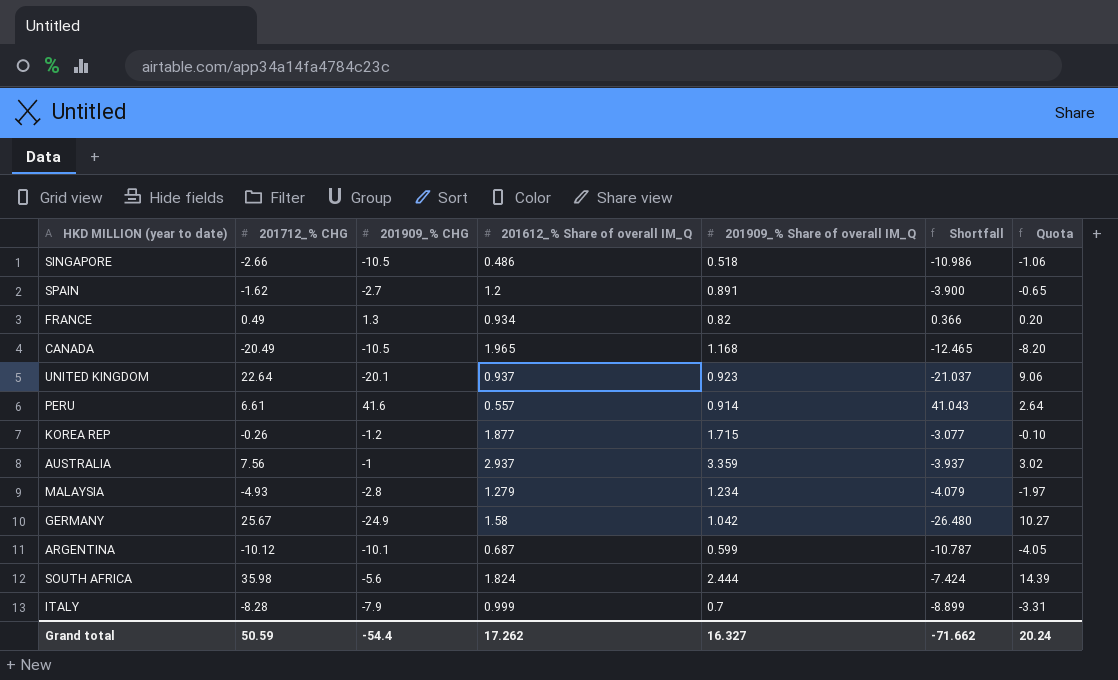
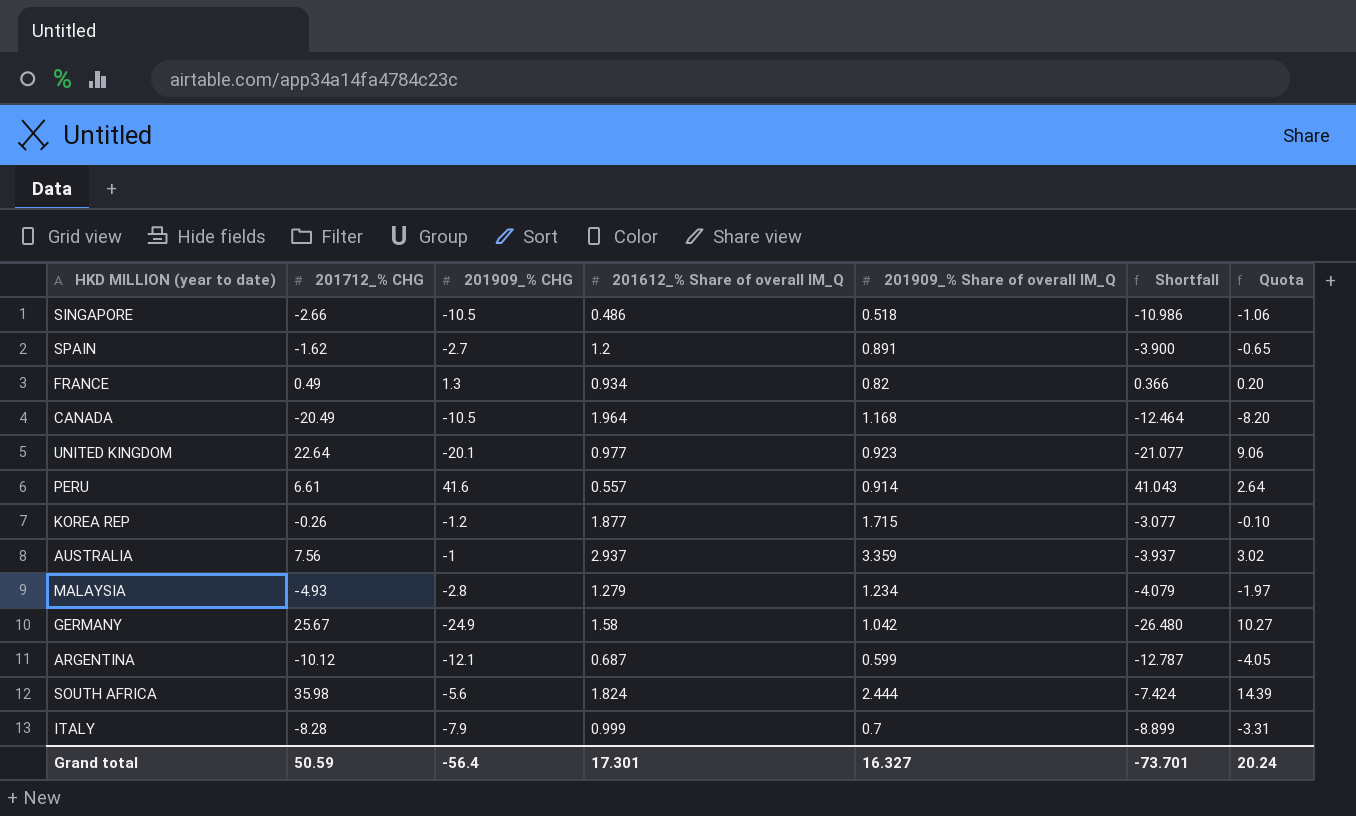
CANADA | 201612_% Share of overall IM_Q: 1.965 -> 1.964
CANADA | Shortfall: -12.465 -> -12.464
UNITED KINGDOM | 201612_% Share of overall IM_Q: 0.937 -> 0.977
UNITED KINGDOM | Shortfall: -21.037 -> -21.077
ARGENTINA | 201909_% CHG: -10.1 -> -12.1
ARGENTINA | Shortfall: -10.787 -> -12.787
Grand total | 201909_% CHG: -54.4 -> -56.4
Grand total | 201612_% Share of overall IM_Q: 17.262 -> 17.301
Grand total | Shortfall: -71.662 -> -73.701

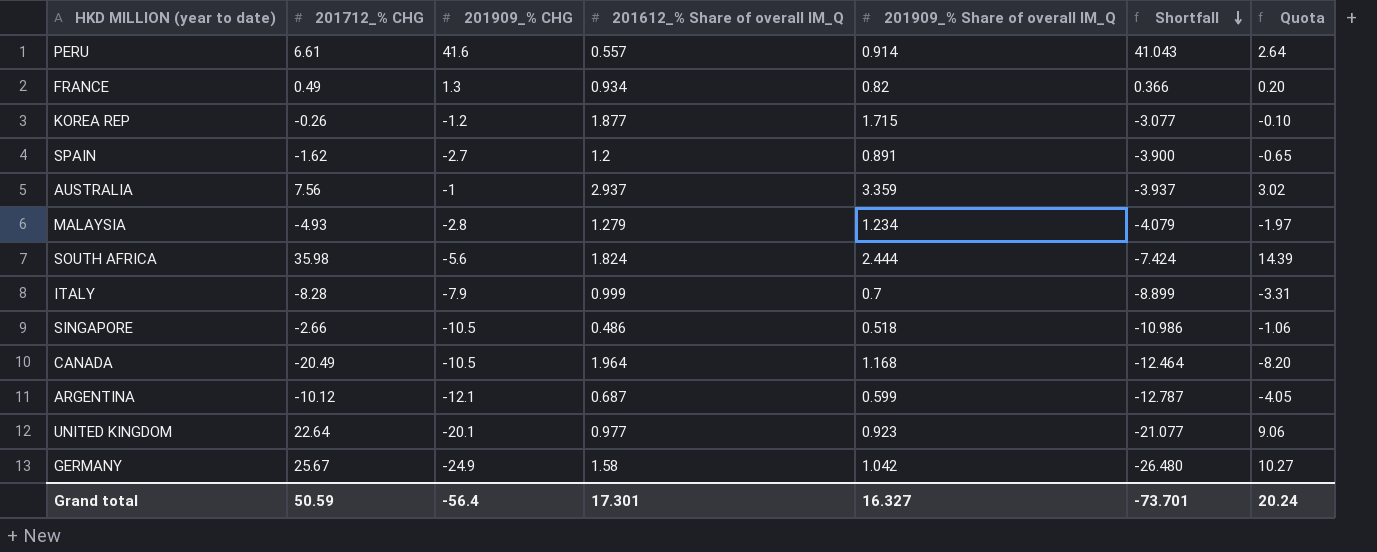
row order: none -> Shortfall descending

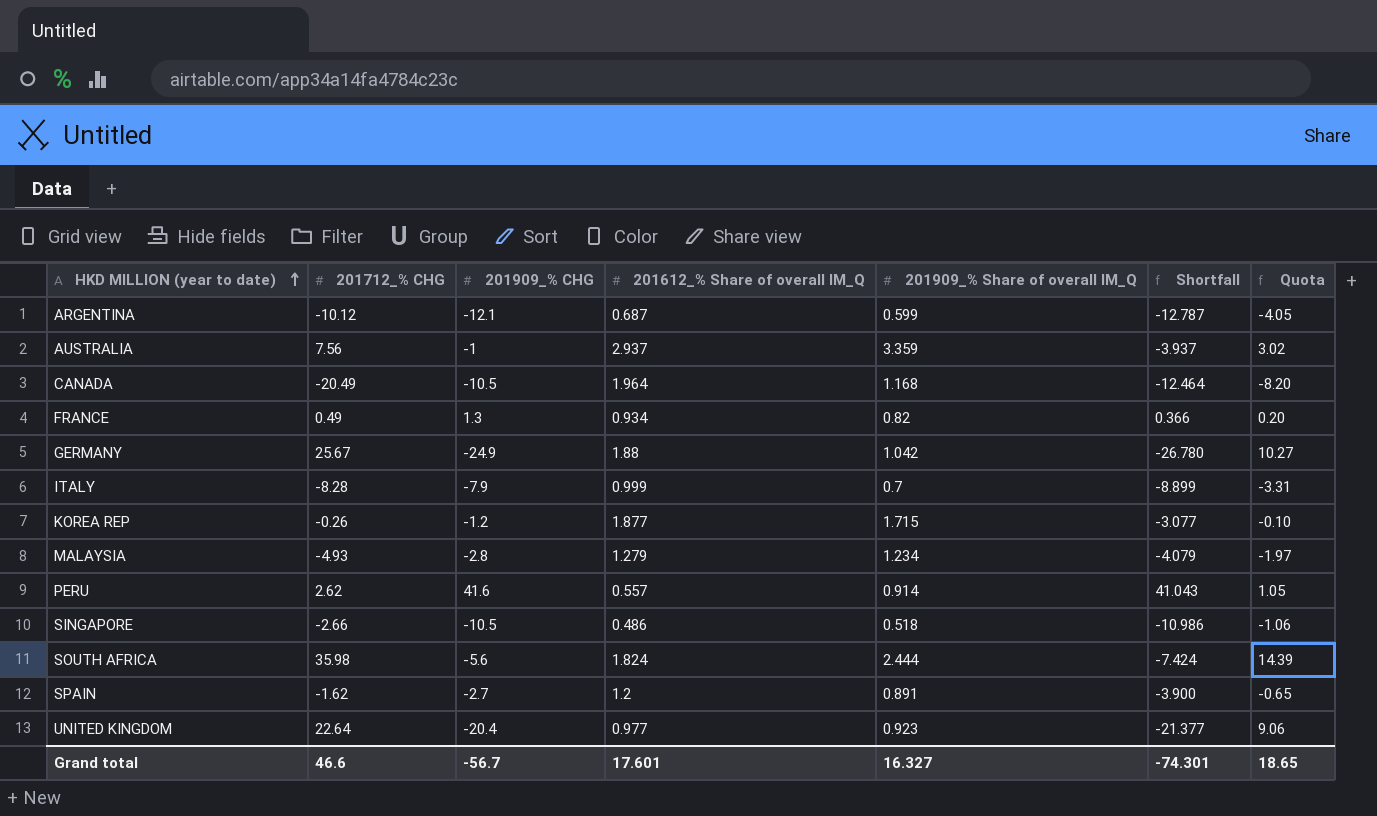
row order: Shortfall descending -> HKD MILLION (year to date) ascending
GERMANY | 201612_% Share of overall IM_Q: 1.58 -> 1.88
GERMANY | Shortfall: -26.480 -> -26.780
PERU | 201712_% CHG: 6.61 -> 2.62
PERU | Quota: 2.64 -> 1.05
UNITED KINGDOM | 201909_% CHG: -20.1 -> -20.4
UNITED KINGDOM | Shortfall: -21.077 -> -21.377
Grand total | 201712_% CHG: 50.59 -> 46.6
Grand total | 201909_% CHG: -56.4 -> -56.7
Grand total | 201612_% Share of overall IM_Q: 17.301 -> 17.601
Grand total | Shortfall: -73.701 -> -74.301
Grand total | Quota: 20.24 -> 18.65

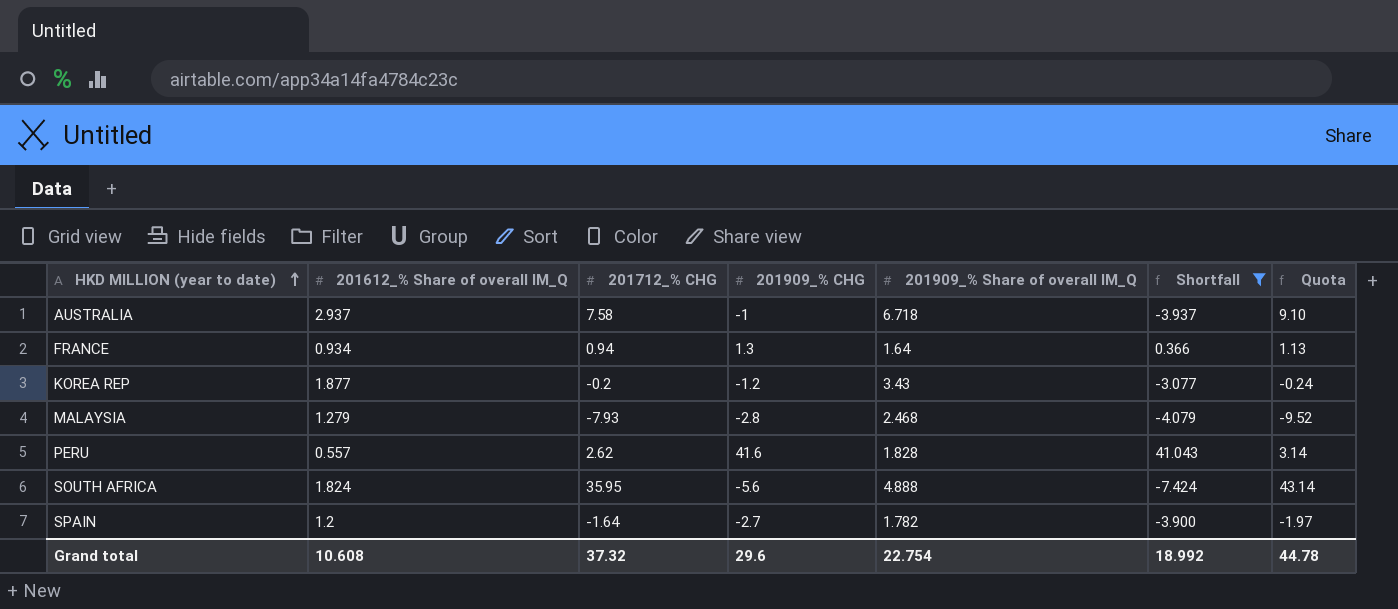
filter: none -> Shortfall >= -7.424
column 201612_% Share of overall IM_Q | position: 4 -> 2
column Quota | formula: [201712_% CHG] * 0.4 -> [201712_% CHG] * 1.2
AUSTRALIA | 201712_% CHG: 7.56 -> 7.58
AUSTRALIA | 201909_% Share of overall IM_Q: 3.359 -> 6.718
FRANCE | 201712_% CHG: 0.49 -> 0.94
FRANCE | 201909_% Share of overall IM_Q: 0.82 -> 1.64
KOREA REP | 201712_% CHG: -0.26 -> -0.2
KOREA REP | 201909_% Share of overall IM_Q: 1.715 -> 3.43
MALAYSIA | 201712_% CHG: -4.93 -> -7.93
MALAYSIA | 201909_% Share of overall IM_Q: 1.234 -> 2.468
PERU | 201909_% Share of overall IM_Q: 0.914 -> 1.828
SOUTH AFRICA | 201712_% CHG: 35.98 -> 35.95
SOUTH AFRICA | 201909_% Share of overall IM_Q: 2.444 -> 4.888
SPAIN | 201712_% CHG: -1.62 -> -1.64
SPAIN | 201909_% Share of overall IM_Q: 0.891 -> 1.782
Grand total | 201612_% Share of overall IM_Q: 17.601 -> 10.608
Grand total | 201712_% CHG: 46.6 -> 37.32
Grand total | 201909_% CHG: -56.7 -> 29.6
Grand total | 201909_% Share of overall IM_Q: 16.327 -> 22.754
Grand total | Shortfall: -74.301 -> 18.992
Grand total | Quota: 18.65 -> 44.78

